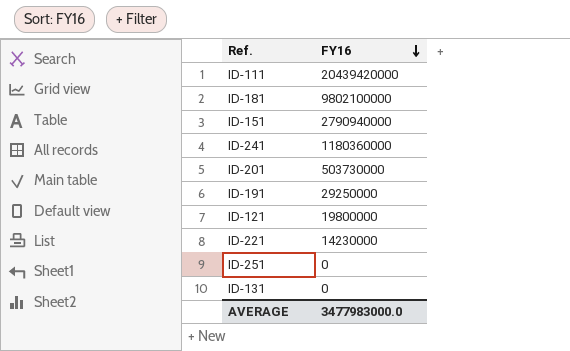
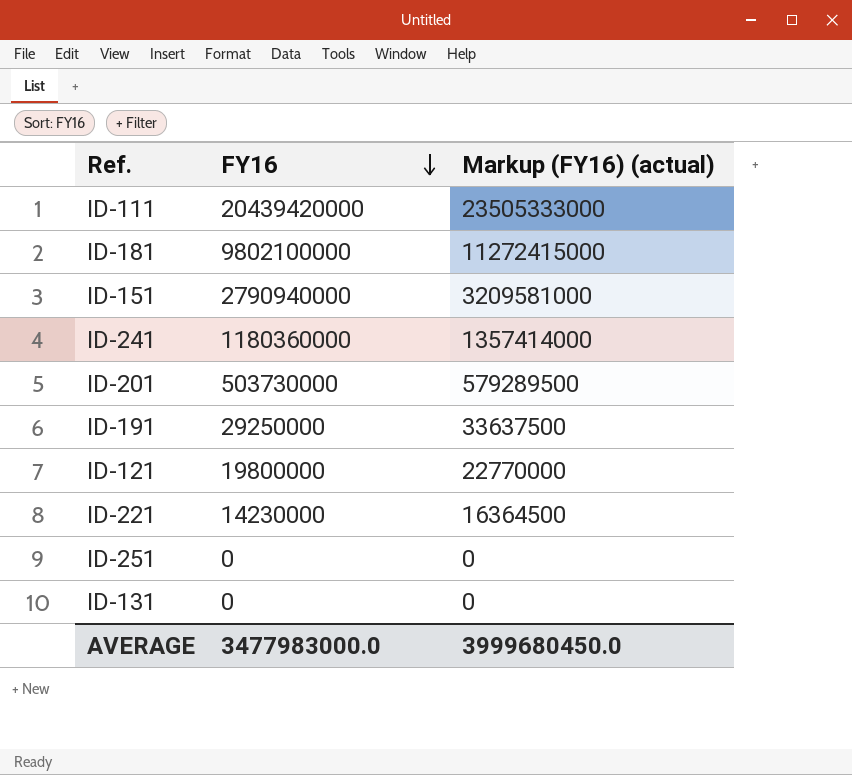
column Markup (FY16) (actual) | formula: none -> [FY16] * 1.15

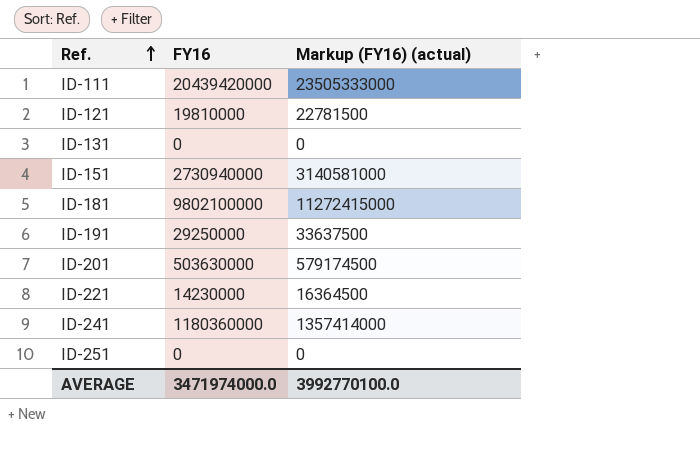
row order: FY16 descending -> Ref. ascending
ID-121 | FY16: 19800000 -> 19810000
ID-121 | Markup (FY16) (actual): 22770000 -> 22781500
ID-151 | FY16: 2790940000 -> 2730940000
ID-151 | Markup (FY16) (actual): 3209581000 -> 3140581000
ID-201 | FY16: 503730000 -> 503630000
ID-201 | Markup (FY16) (actual): 579289500 -> 579174500
AVERAGE | FY16: 3477983000.0 -> 3471974000.0
AVERAGE | Markup (FY16) (actual): 3999680450.0 -> 3992770100.0

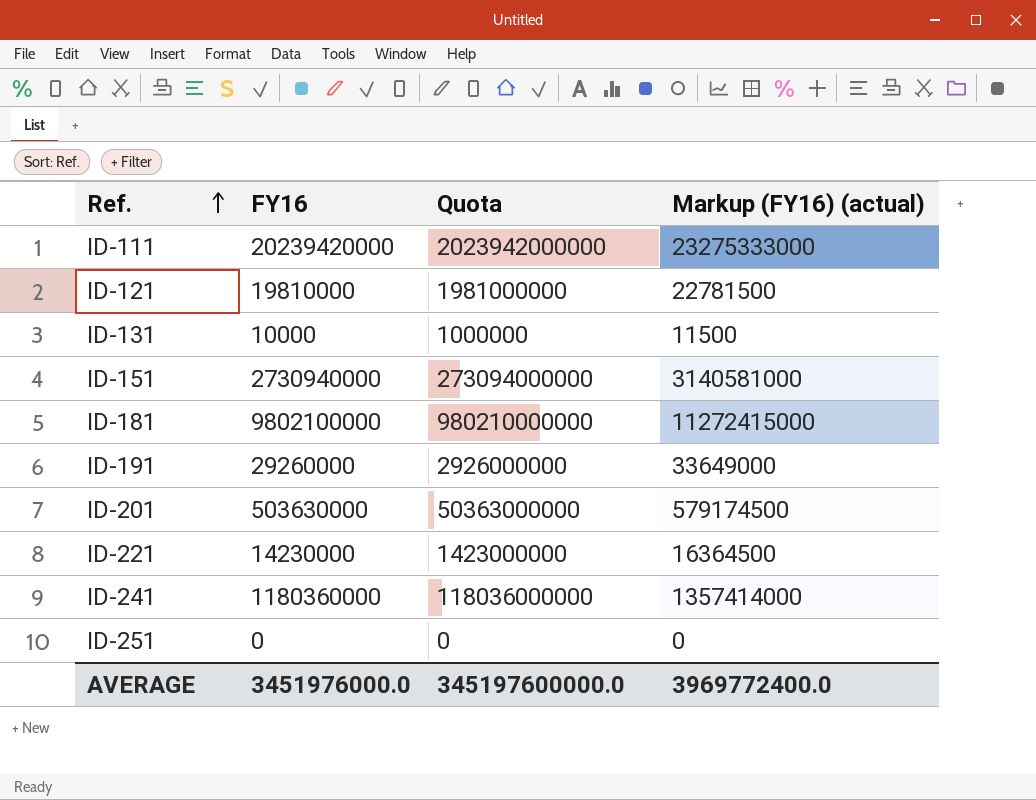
column Quota | formula: none -> [FY16] * 100
ID-111 | FY16: 20439420000 -> 20239420000
ID-111 | Markup (FY16) (actual): 23505333000 -> 23275333000
ID-131 | FY16: 0 -> 10000
ID-131 | Markup (FY16) (actual): 0 -> 11500
ID-191 | FY16: 29250000 -> 29260000
ID-191 | Markup (FY16) (actual): 33637500 -> 33649000
AVERAGE | FY16: 3471974000.0 -> 3451976000.0
AVERAGE | Markup (FY16) (actual): 3992770100.0 -> 3969772400.0

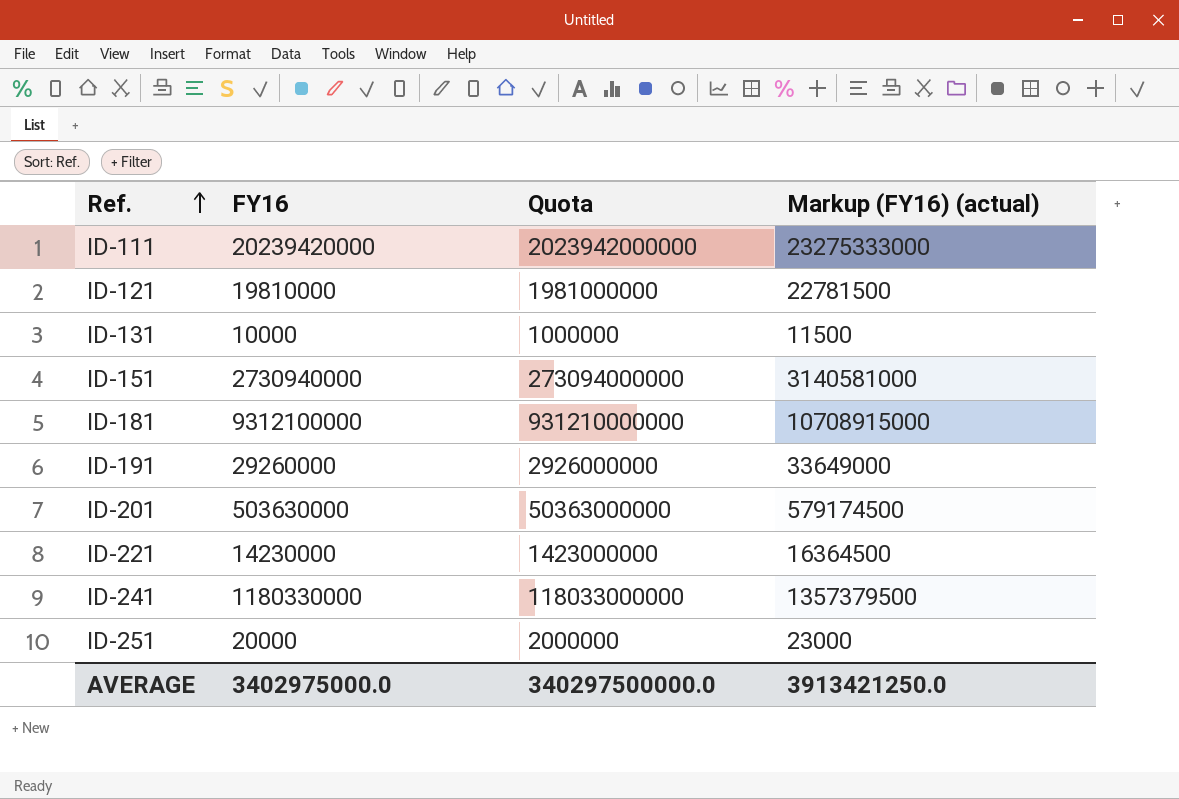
ID-181 | FY16: 9802100000 -> 9312100000
ID-181 | Quota: 980210000000 -> 931210000000
ID-181 | Markup (FY16) (actual): 11272415000 -> 10708915000
ID-241 | FY16: 1180360000 -> 1180330000
ID-241 | Quota: 118036000000 -> 118033000000
ID-241 | Markup (FY16) (actual): 1357414000 -> 1357379500
ID-251 | FY16: 0 -> 20000
ID-251 | Quota: 0 -> 2000000
ID-251 | Markup (FY16) (actual): 0 -> 23000
AVERAGE | FY16: 3451976000.0 -> 3402975000.0
AVERAGE | Quota: 345197600000.0 -> 340297500000.0
AVERAGE | Markup (FY16) (actual): 3969772400.0 -> 3913421250.0

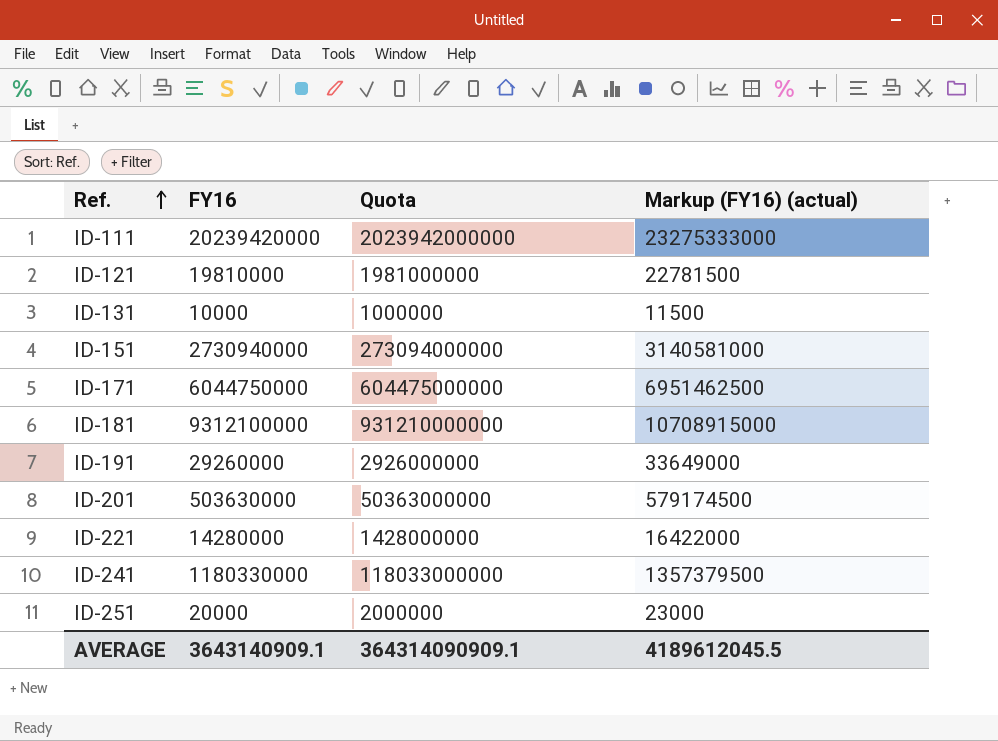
row ID-171: none -> 6044750000 | 604475000000 | 6951462500
ID-221 | FY16: 14230000 -> 14280000
ID-221 | Quota: 1423000000 -> 1428000000
ID-221 | Markup (FY16) (actual): 16364500 -> 16422000
AVERAGE | FY16: 3402975000.0 -> 3643140909.1
AVERAGE | Quota: 340297500000.0 -> 364314090909.1
AVERAGE | Markup (FY16) (actual): 3913421250.0 -> 4189612045.5

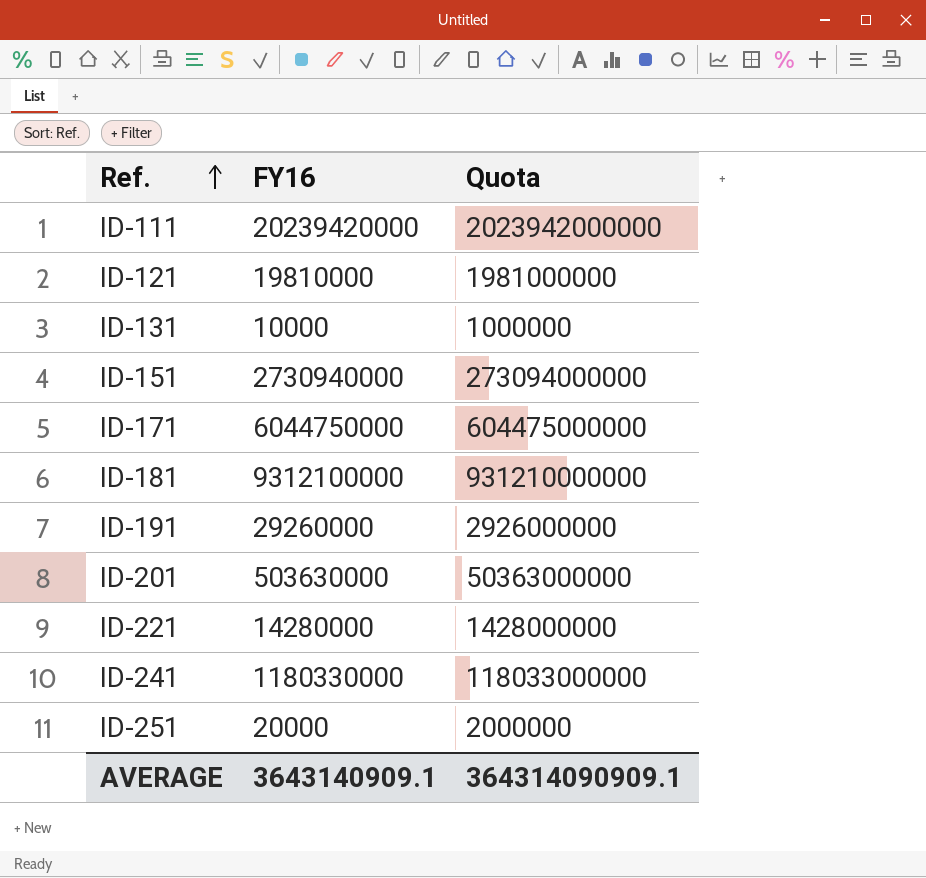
column Markup (FY16) (actual) | formula: [FY16] * 1.15 -> none

